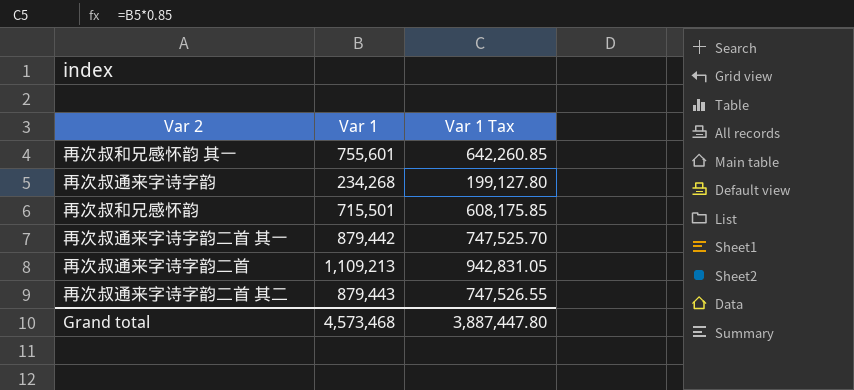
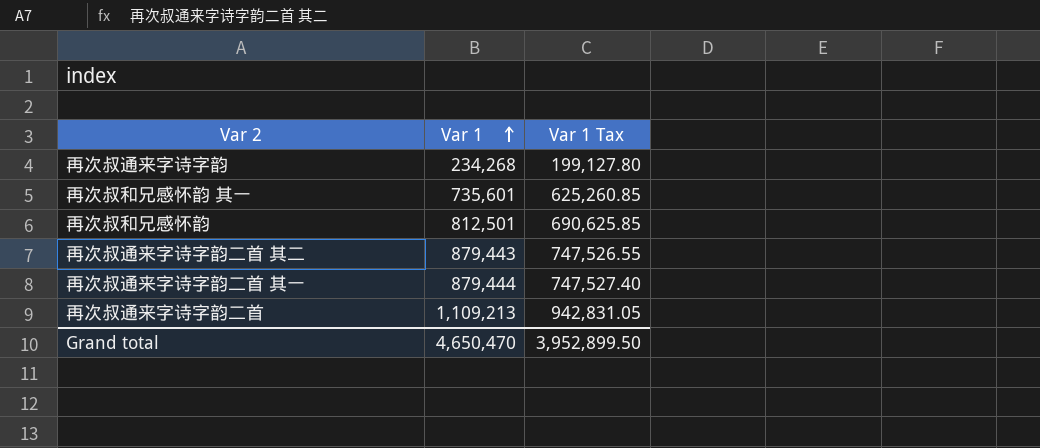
row order: none -> Var 1 ascending
再次叔和兄感怀韵 其一 | Var 1: 755,601 -> 735,601
再次叔和兄感怀韵 其一 | Var 1 Tax: 642,260.85 -> 625,260.85
再次叔和兄感怀韵 | Var 1: 715,501 -> 812,501
再次叔和兄感怀韵 | Var 1 Tax: 608,175.85 -> 690,625.85
再次叔通来字诗字韵二首 其一 | Var 1: 879,442 -> 879,444
再次叔通来字诗字韵二首 其一 | Var 1 Tax: 747,525.70 -> 747,527.40
Grand total | Var 1: 4,573,468 -> 4,650,470
Grand total | Var 1 Tax: 3,887,447.80 -> 3,952,899.50

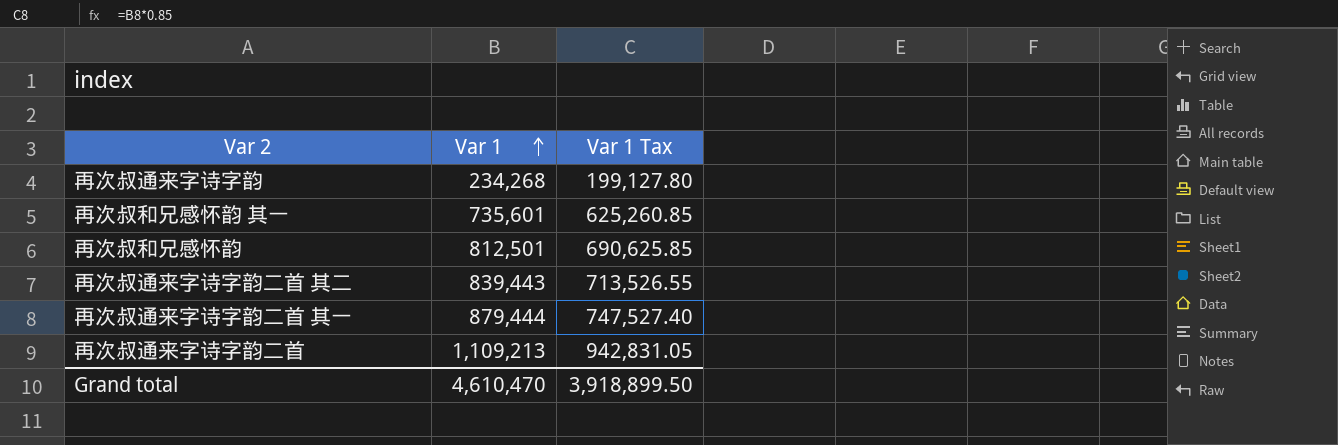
再次叔通来字诗字韵二首 其二 | Var 1: 879,443 -> 839,443
再次叔通来字诗字韵二首 其二 | Var 1 Tax: 747,526.55 -> 713,526.55
Grand total | Var 1: 4,650,470 -> 4,610,470
Grand total | Var 1 Tax: 3,952,899.50 -> 3,918,899.50

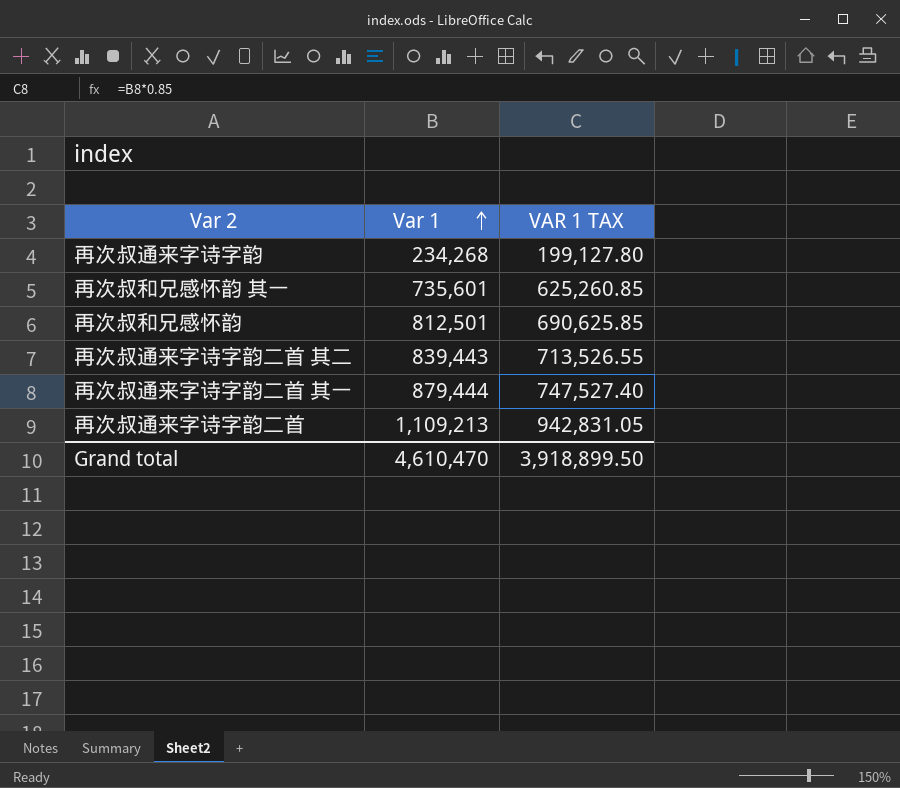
column name: Var 1 Tax -> VAR 1 TAX

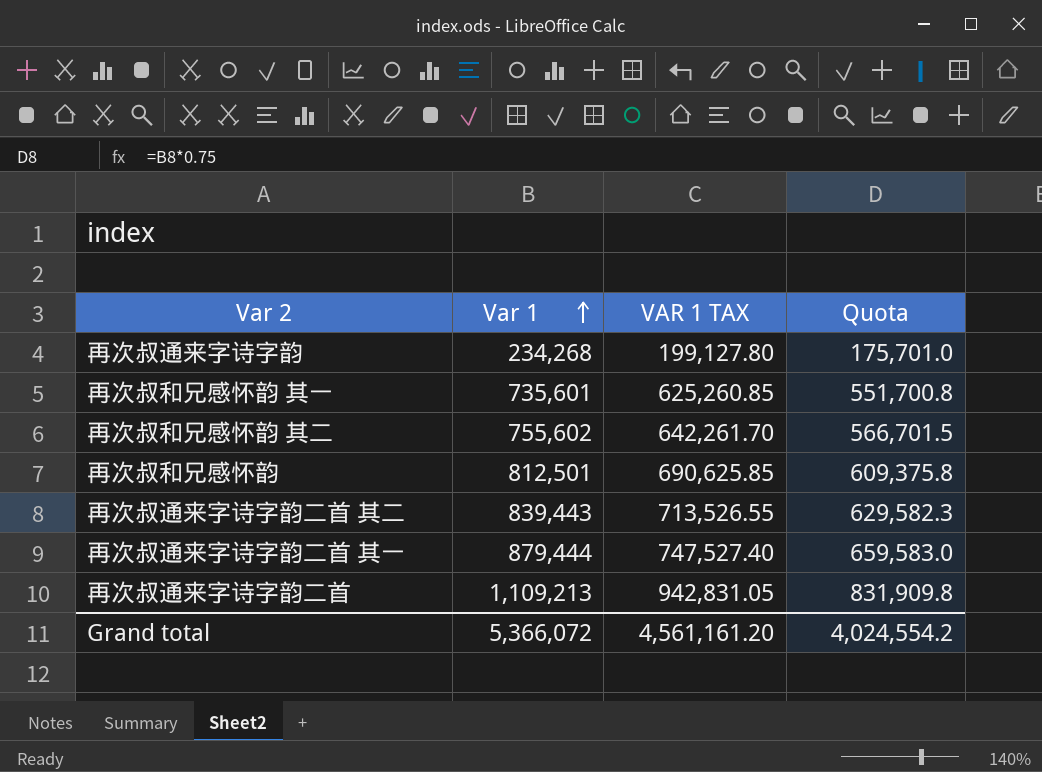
column Quota | formula: none -> [Var 1] * 0.75
row 再次叔和兄感怀韵 其二: none -> 755,602 | 642,261.70 | 566,701.5
Grand total | Var 1: 4,610,470 -> 5,366,072
Grand total | VAR 1 TAX: 3,918,899.50 -> 4,561,161.20

